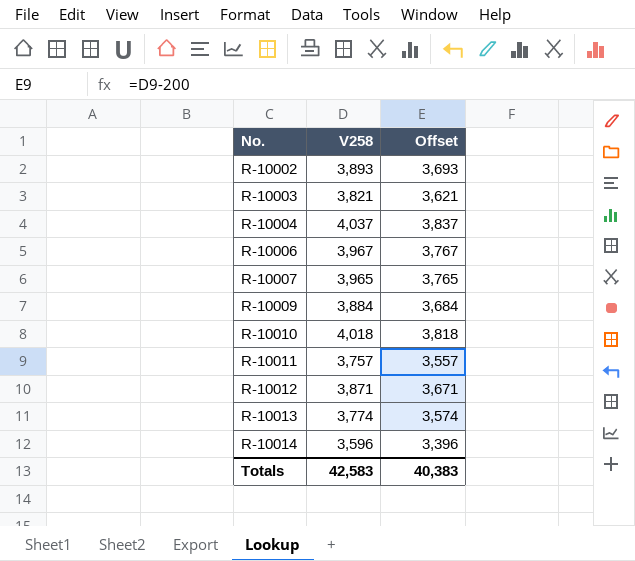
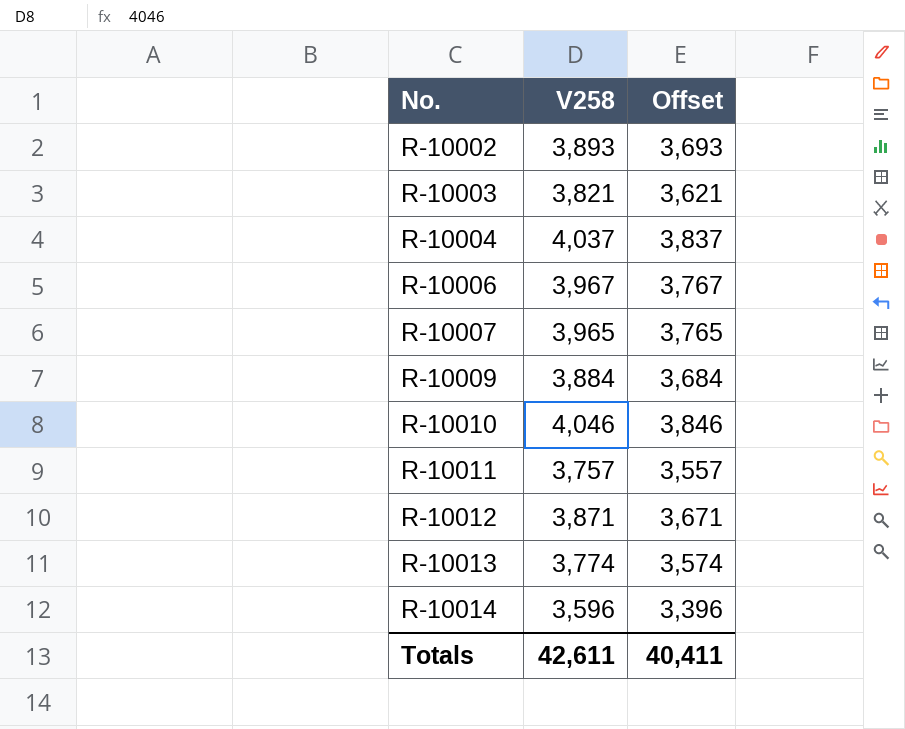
R-10010 | V258: 4,018 -> 4,046
R-10010 | Offset: 3,818 -> 3,846
Totals | V258: 42,583 -> 42,611
Totals | Offset: 40,383 -> 40,411

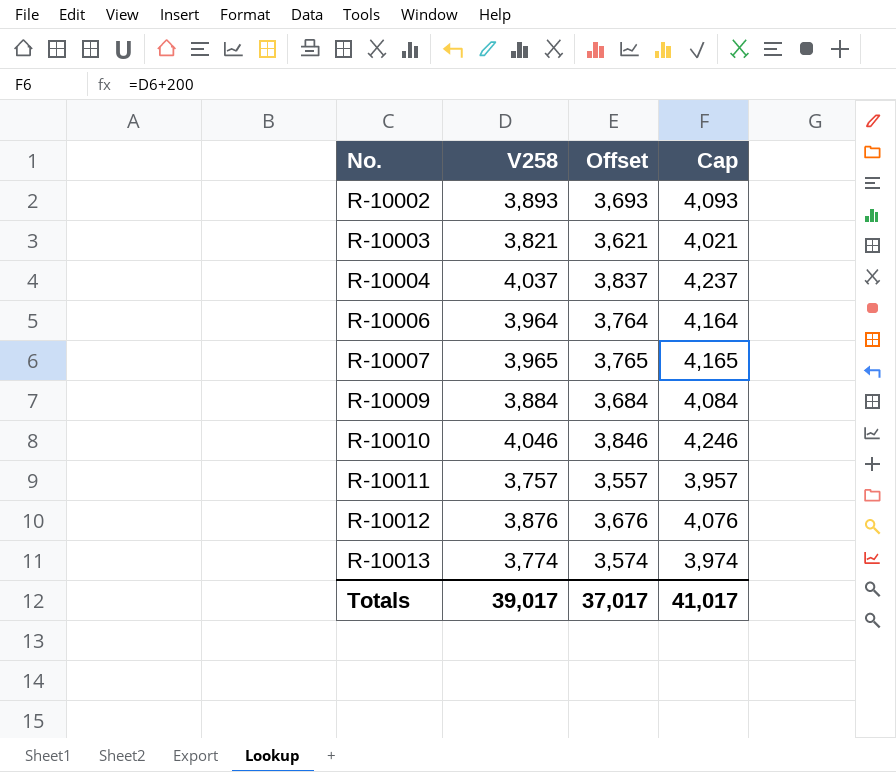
column Cap | formula: none -> [V258] + 200
row R-10014: 3,596 | 3,396 -> none
R-10006 | V258: 3,967 -> 3,964
R-10006 | Offset: 3,767 -> 3,764
R-10012 | V258: 3,871 -> 3,876
R-10012 | Offset: 3,671 -> 3,676
Totals | V258: 42,611 -> 39,017
Totals | Offset: 40,411 -> 37,017

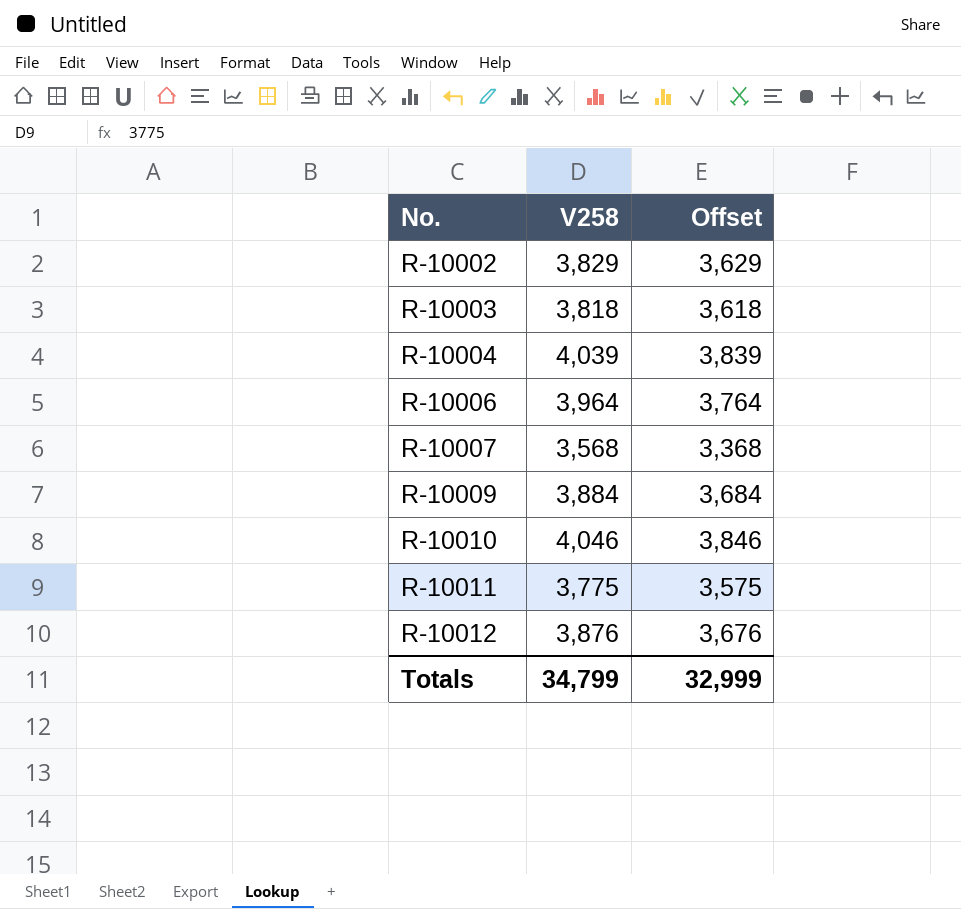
column Cap | formula: [V258] + 200 -> none
row R-10013: 3,774 | 3,574 | 3,974 -> none
R-10002 | V258: 3,893 -> 3,829
R-10002 | Offset: 3,693 -> 3,629
R-10003 | V258: 3,821 -> 3,818
R-10003 | Offset: 3,621 -> 3,618
R-10004 | V258: 4,037 -> 4,039
R-10004 | Offset: 3,837 -> 3,839
R-10007 | V258: 3,965 -> 3,568
R-10007 | Offset: 3,765 -> 3,368
R-10011 | V258: 3,757 -> 3,775
R-10011 | Offset: 3,557 -> 3,575
Totals | V258: 39,017 -> 34,799
Totals | Offset: 37,017 -> 32,999

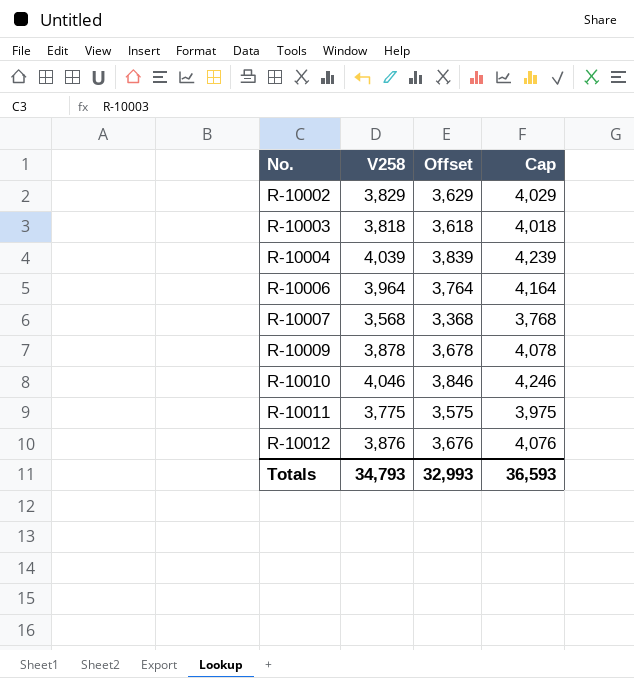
column Cap | formula: none -> [V258] + 200
R-10009 | V258: 3,884 -> 3,878
R-10009 | Offset: 3,684 -> 3,678
Totals | V258: 34,799 -> 34,793
Totals | Offset: 32,999 -> 32,993

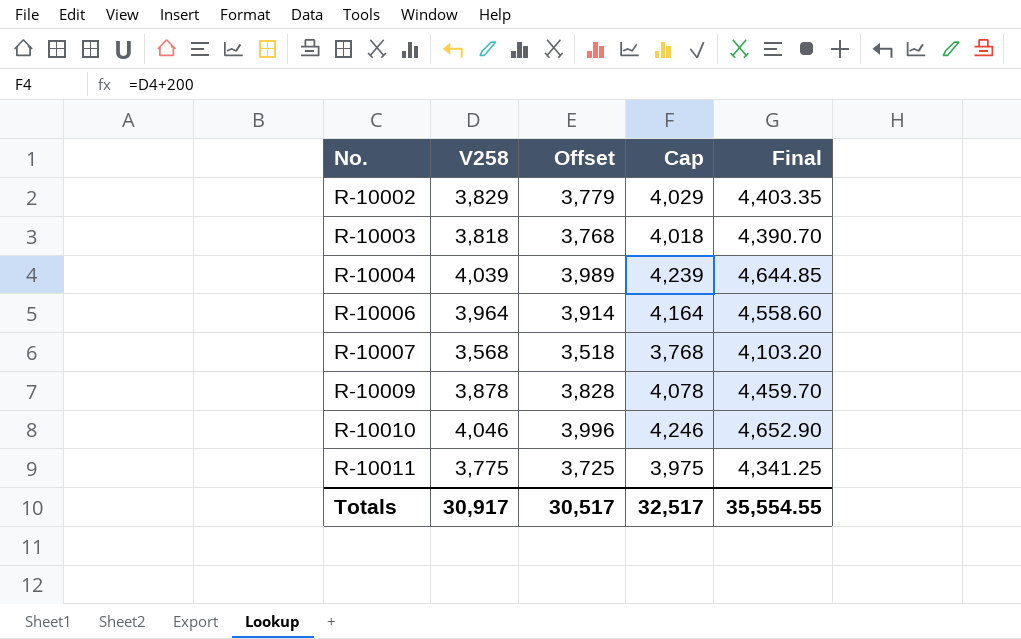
column Offset | formula: [V258] - 200 -> [V258] - 50
column Final | formula: none -> [V258] * 1.15
row R-10012: 3,876 | 3,676 | 4,076 -> none
Totals | V258: 34,793 -> 30,917
Totals | Offset: 32,993 -> 30,517
Totals | Cap: 36,593 -> 32,517

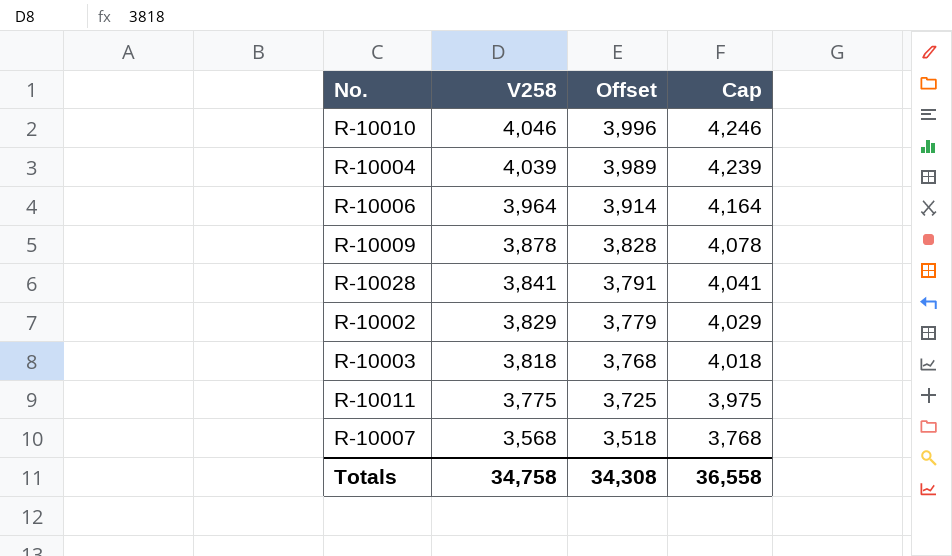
row order: No. ascending -> V258 descending
column Final | formula: [V258] * 1.15 -> none
row R-10028: none -> 3,841 | 3,791 | 4,041
Totals | V258: 30,917 -> 34,758
Totals | Offset: 30,517 -> 34,308
Totals | Cap: 32,517 -> 36,558

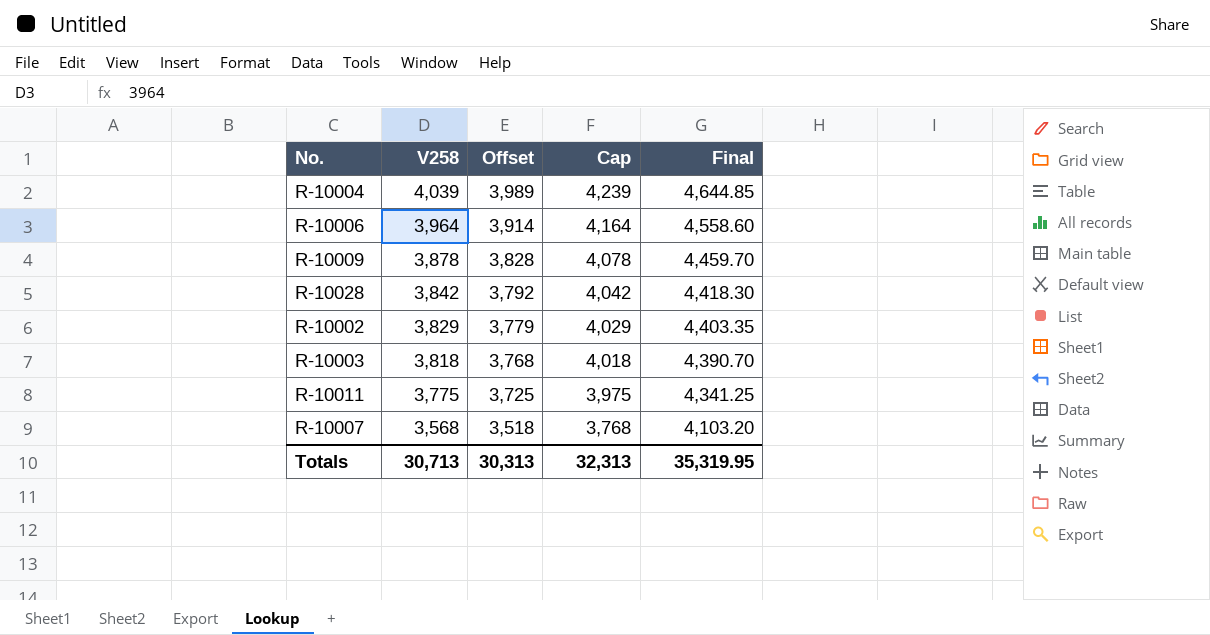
column Final | formula: none -> [V258] * 1.15
row R-10010: 4,046 | 3,996 | 4,246 -> none
R-10028 | V258: 3,841 -> 3,842
R-10028 | Offset: 3,791 -> 3,792
R-10028 | Cap: 4,041 -> 4,042
Totals | V258: 34,758 -> 30,713
Totals | Offset: 34,308 -> 30,313
Totals | Cap: 36,558 -> 32,313

